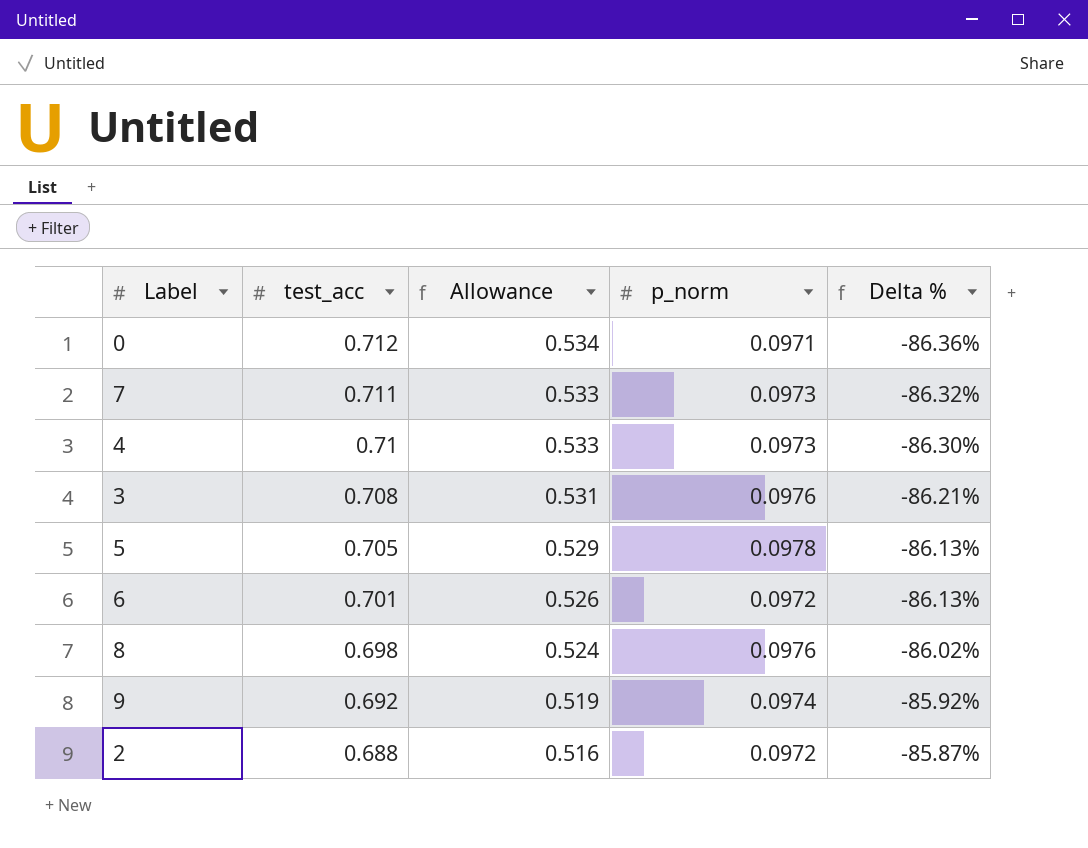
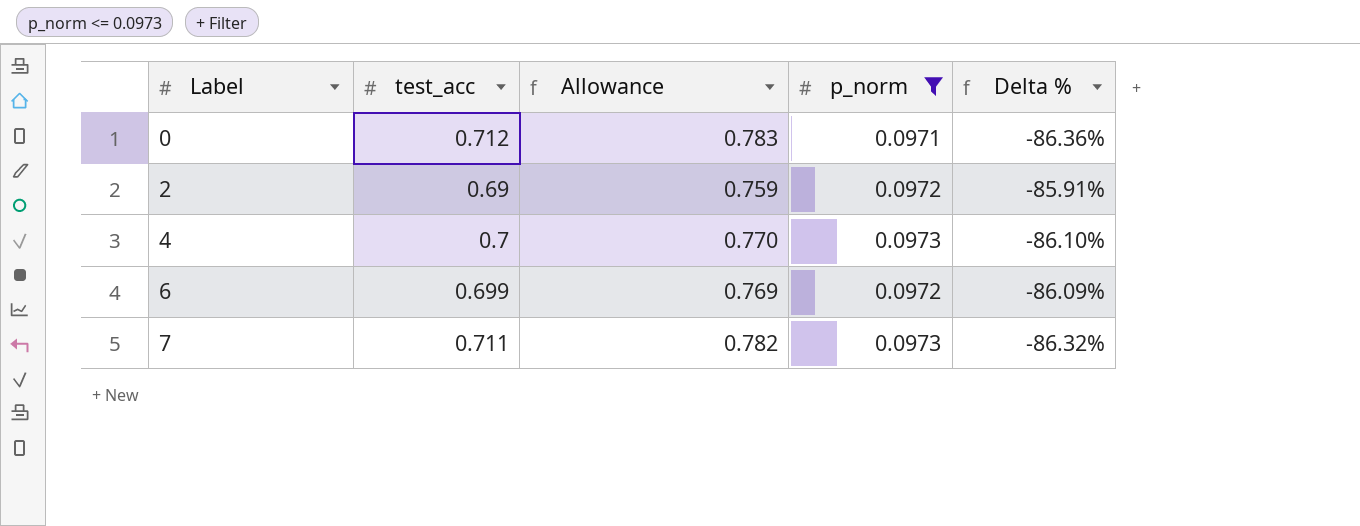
filter: none -> p_norm <= 0.0973
row order: test_acc descending -> Label ascending
column Allowance | formula: [test_acc] * 0.75 -> [test_acc] * 1.1
2 | test_acc: 0.688 -> 0.69
2 | Delta %: -85.87% -> -85.91%
4 | test_acc: 0.71 -> 0.7
4 | Delta %: -86.30% -> -86.10%
6 | test_acc: 0.701 -> 0.699
6 | Delta %: -86.13% -> -86.09%

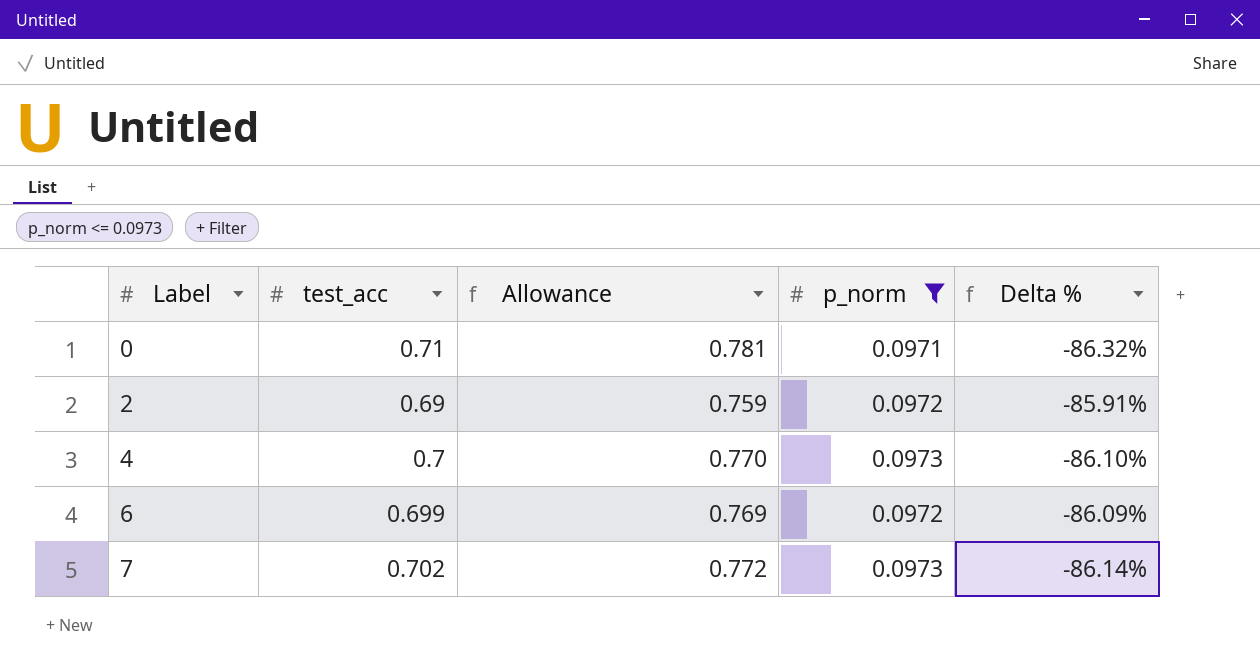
0 | test_acc: 0.712 -> 0.71
0 | Allowance: 0.783 -> 0.781
0 | Delta %: -86.36% -> -86.32%
7 | test_acc: 0.711 -> 0.702
7 | Allowance: 0.782 -> 0.772
7 | Delta %: -86.32% -> -86.14%

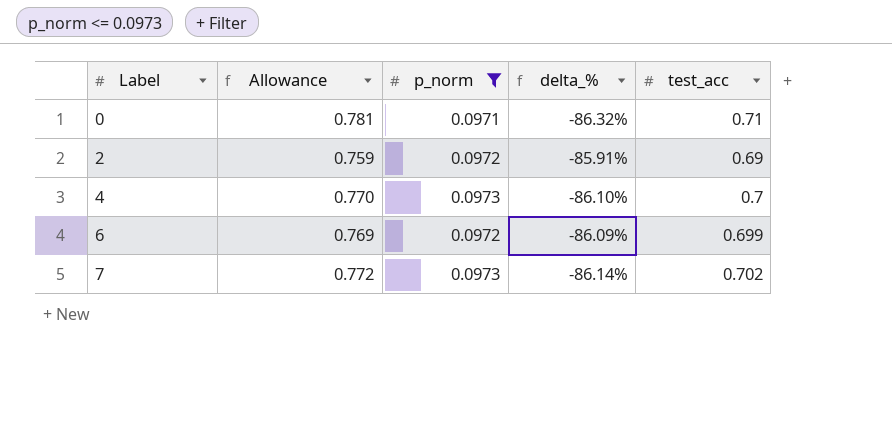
column name: Delta % -> delta_%
column test_acc | position: 2 -> 5

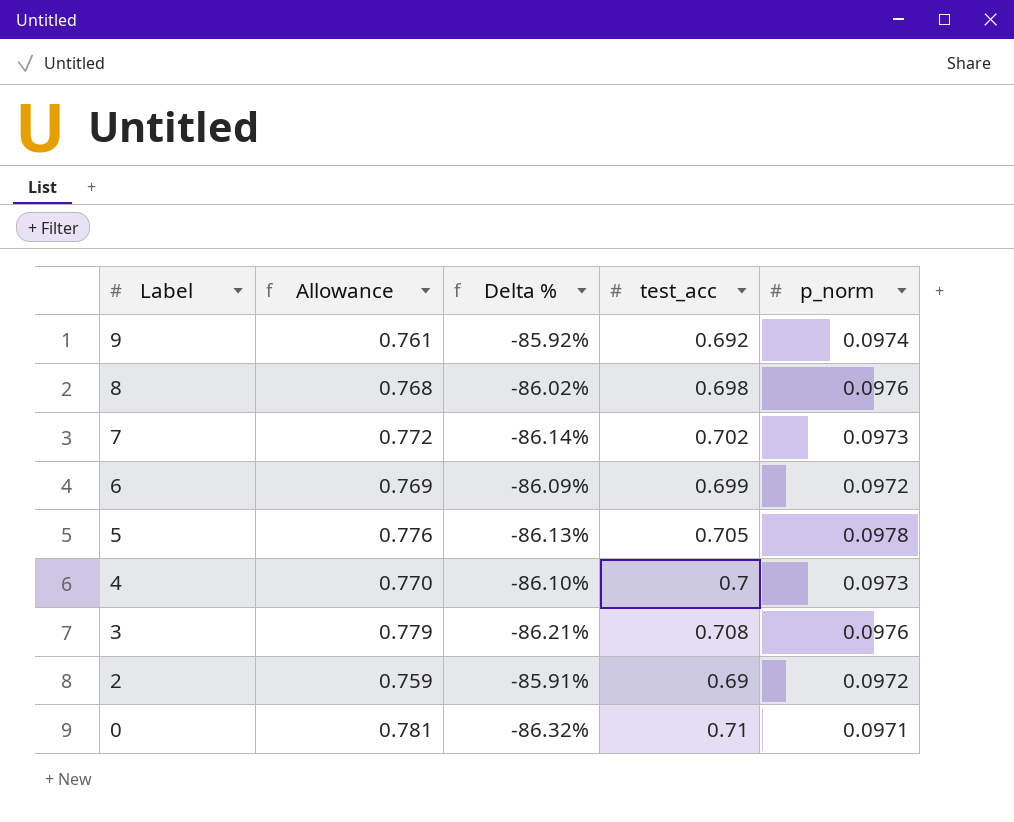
filter: p_norm <= 0.0973 -> none
row order: Label ascending -> Label descending
column name: delta_% -> Delta %
column p_norm | position: 3 -> 5

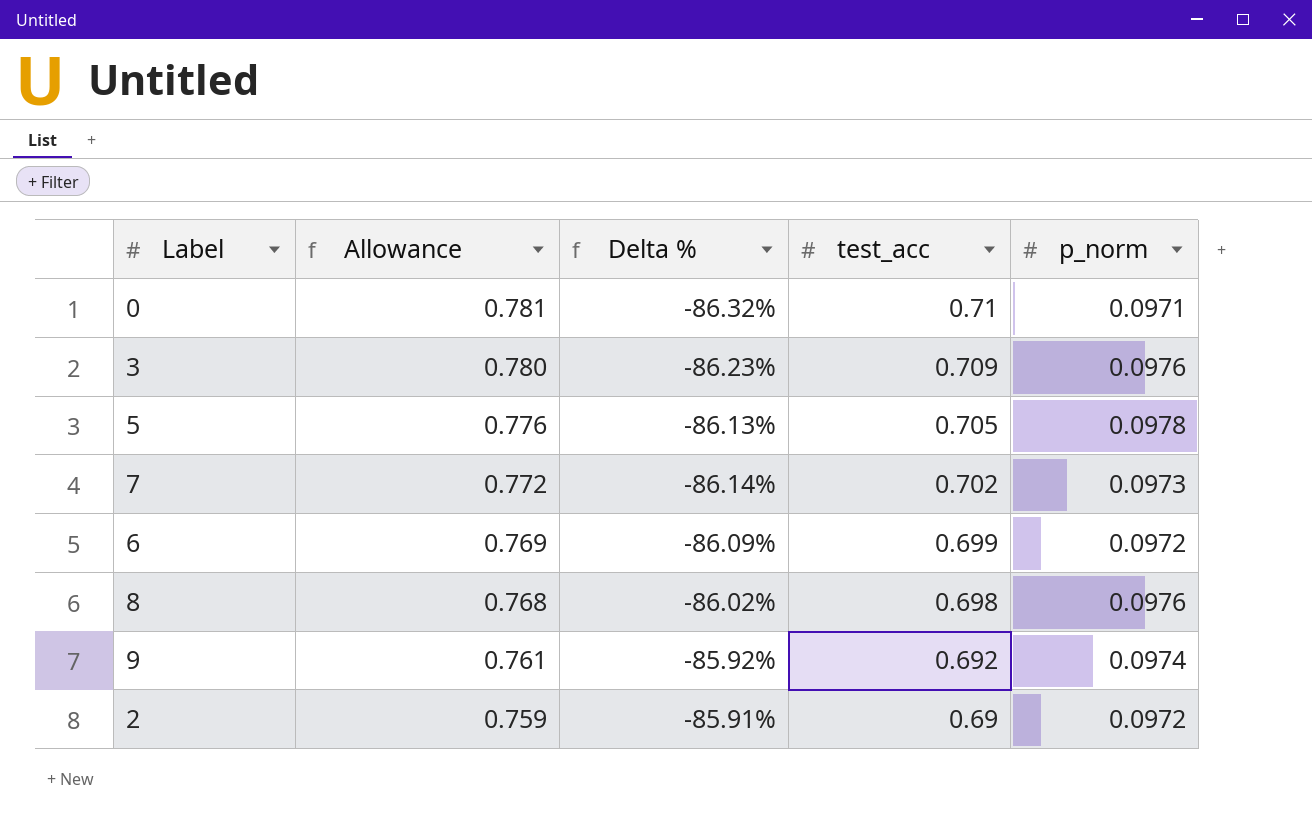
row order: Label descending -> Allowance descending
row 4: 0.770 | -86.10% | 0.7 | 0.0973 -> none
3 | Allowance: 0.779 -> 0.780
3 | Delta %: -86.21% -> -86.23%
3 | test_acc: 0.708 -> 0.709

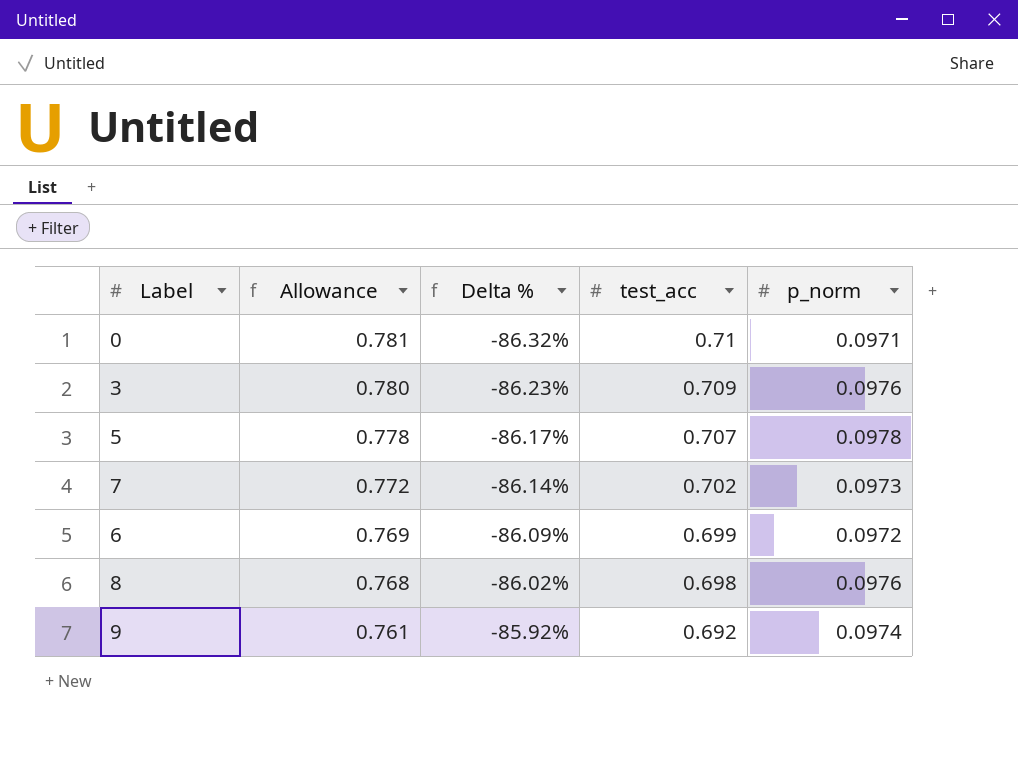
row 2: 0.759 | -85.91% | 0.69 | 0.0972 -> none
5 | Allowance: 0.776 -> 0.778
5 | Delta %: -86.13% -> -86.17%
5 | test_acc: 0.705 -> 0.707

